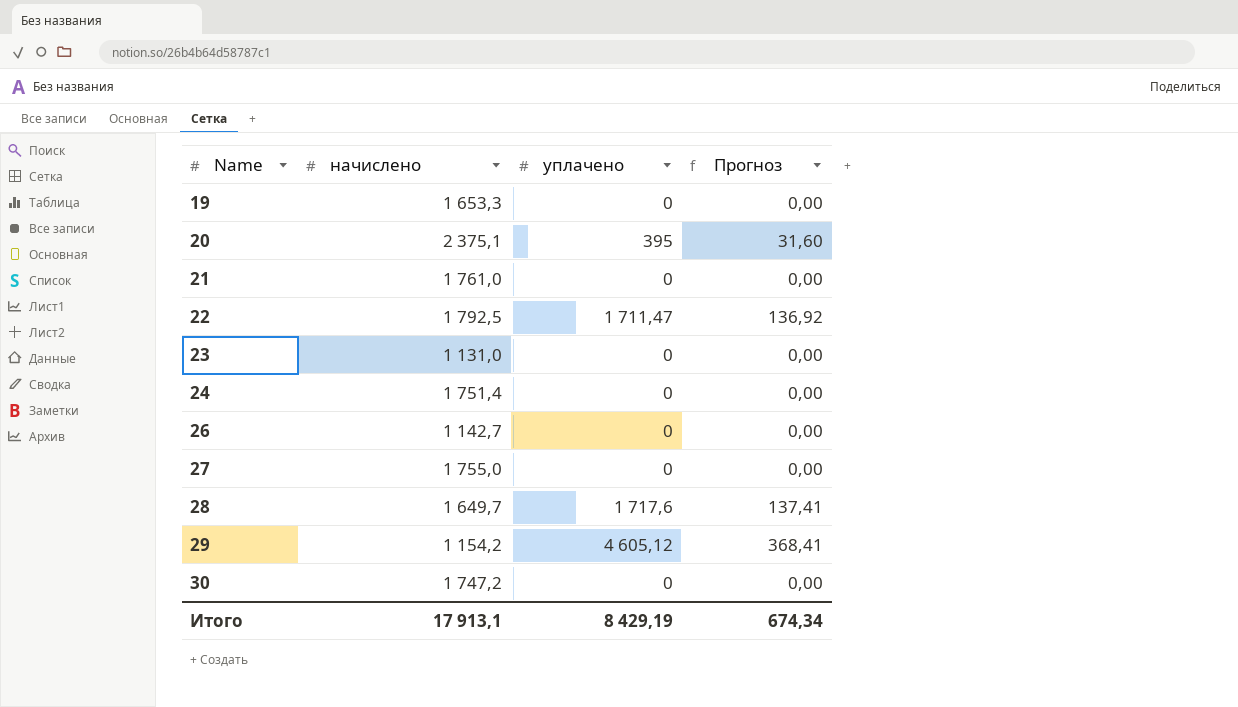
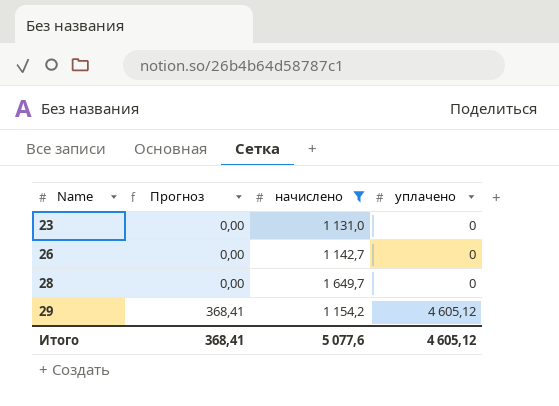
filter: none -> начислено <= 1 649,7
column Прогноз | position: 4 -> 2
28 | Прогноз: 137,41 -> 0,00
28 | уплачено: 1 717,6 -> 0
Итого | Прогноз: 674,34 -> 368,41
Итого | начислено: 17 913,1 -> 5 077,6
Итого | уплачено: 8 429,19 -> 4 605,12

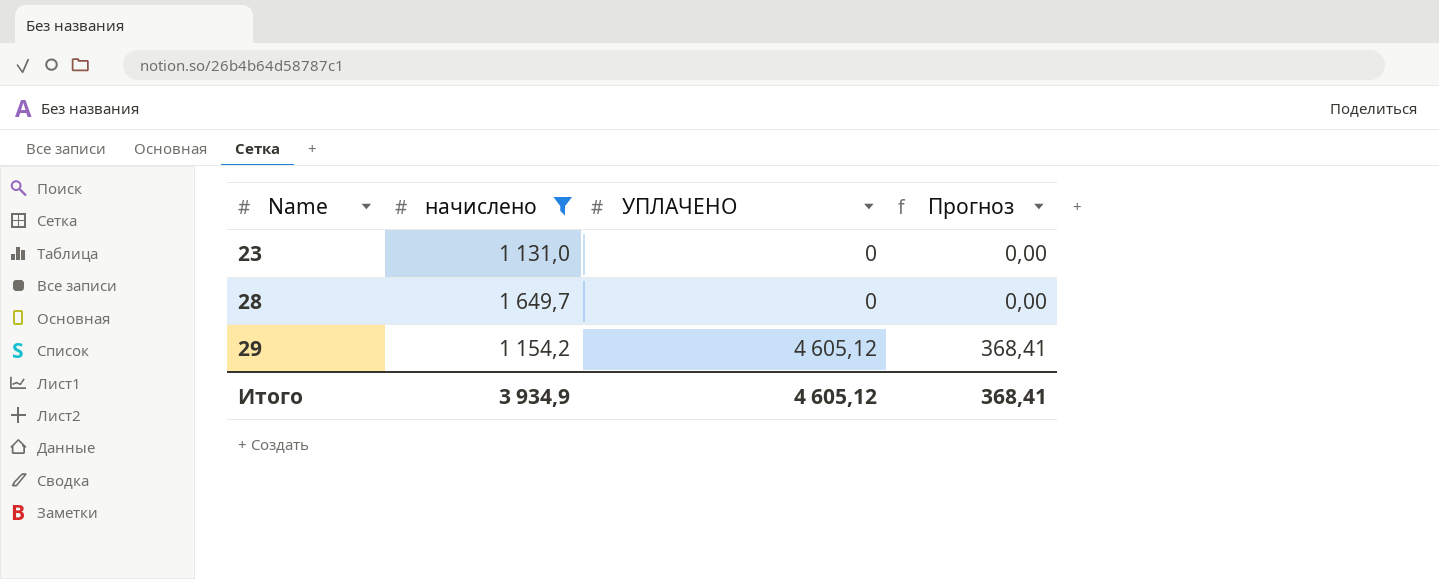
column name: уплачено -> УПЛАЧЕНО
column Прогноз | position: 2 -> 4
row 26: 0,00 | 1 142,7 | 0 -> none
Итого | начислено: 5 077,6 -> 3 934,9

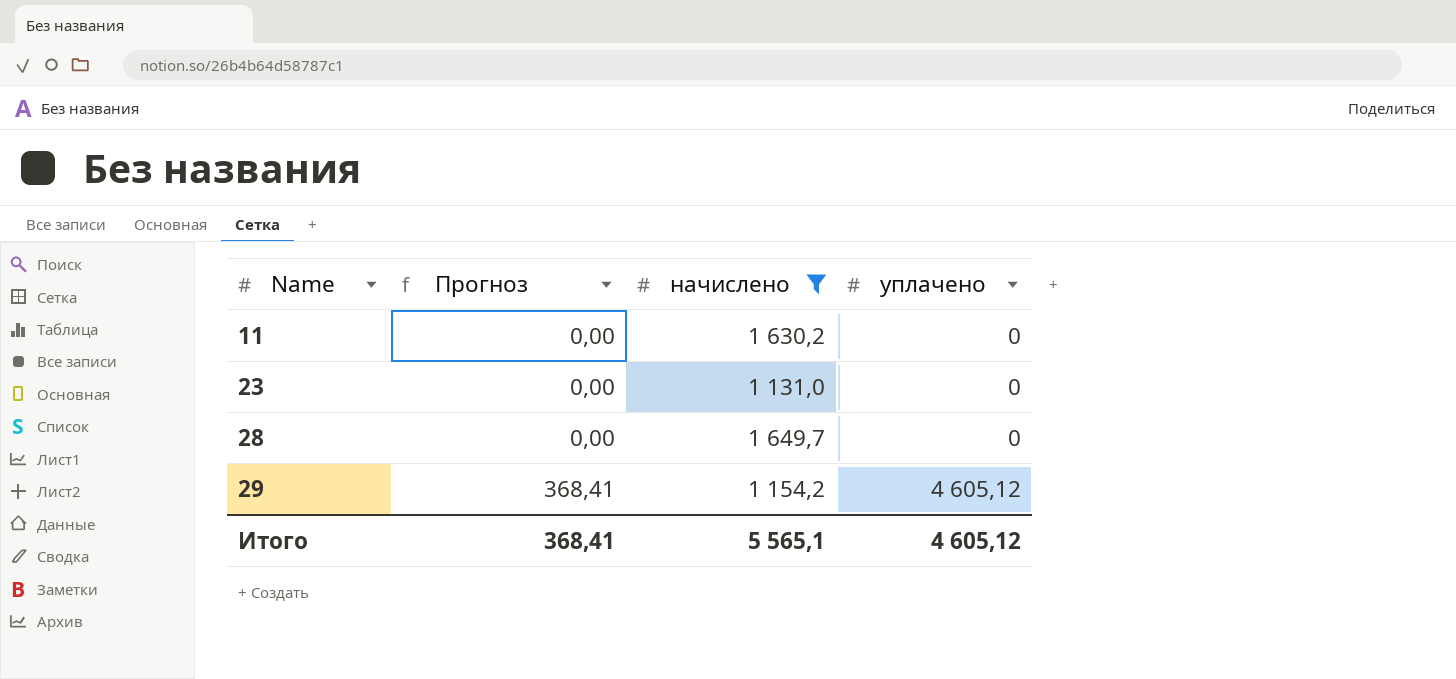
column Прогноз | position: 4 -> 2
column name: УПЛАЧЕНО -> уплачено
row 11: none -> 0,00 | 1 630,2 | 0
Итого | начислено: 3 934,9 -> 5 565,1

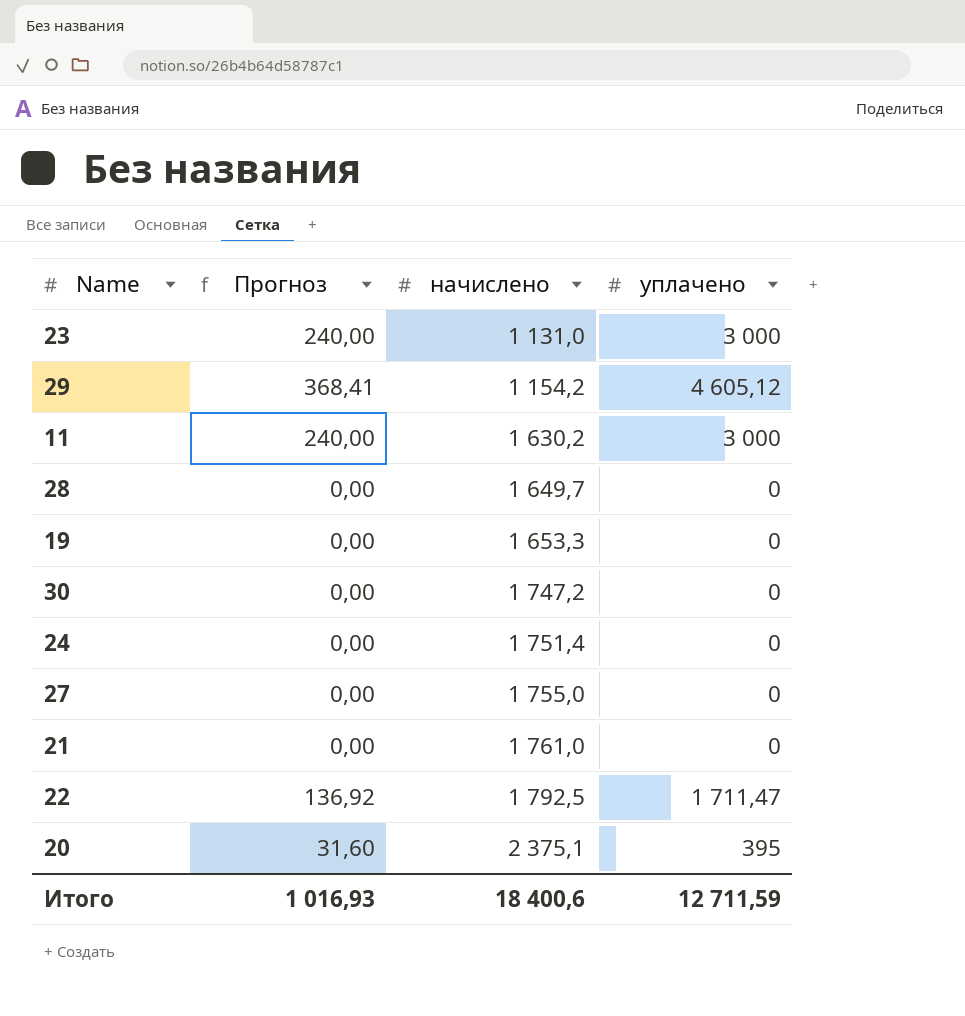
filter: начислено <= 1 649,7 -> none
row order: Name ascending -> начислено ascending
23 | Прогноз: 0,00 -> 240,00
23 | уплачено: 0 -> 3 000
11 | Прогноз: 0,00 -> 240,00
11 | уплачено: 0 -> 3 000
Итого | Прогноз: 368,41 -> 1 016,93
Итого | начислено: 5 565,1 -> 18 400,6
Итого | уплачено: 4 605,12 -> 12 711,59

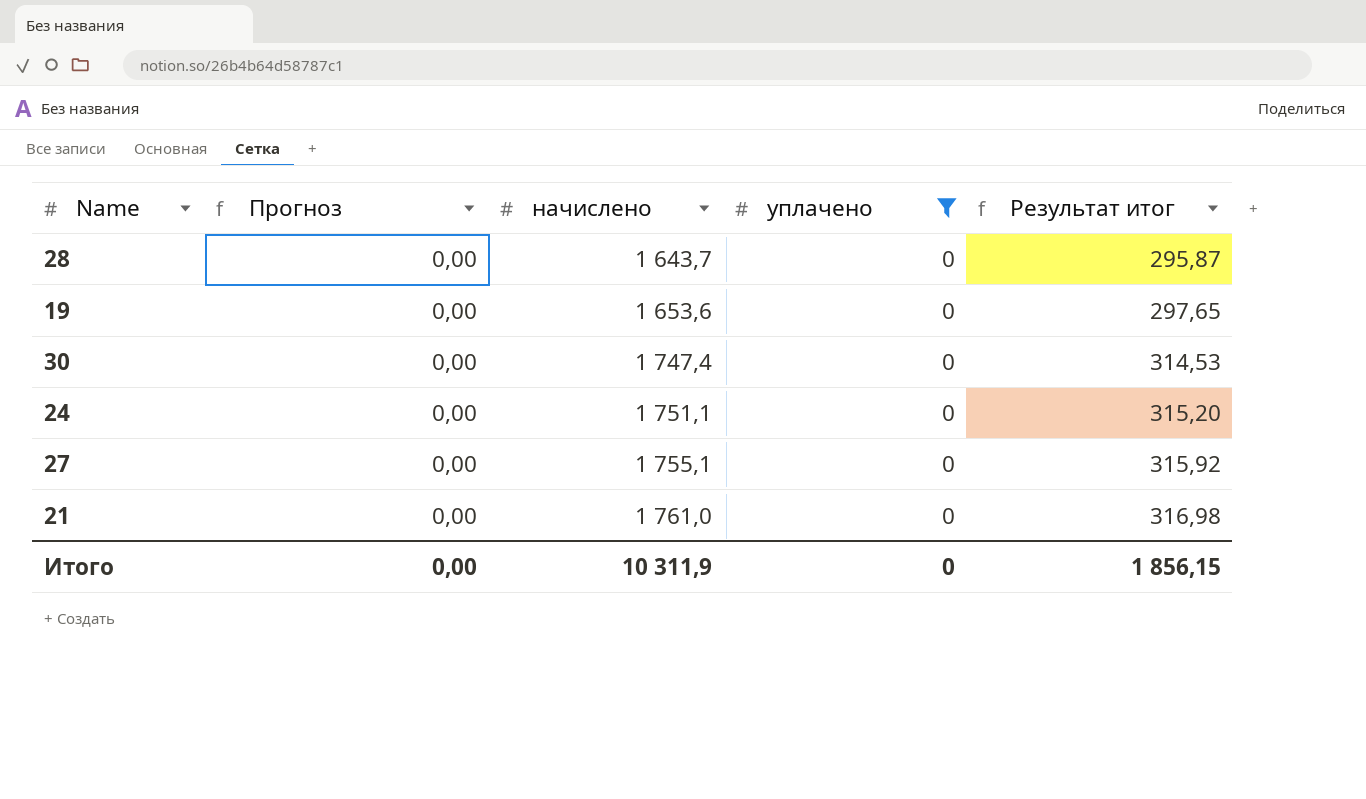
filter: none -> уплачено = 0
column Результат итог | formula: none -> [начислено] * 0,18
28 | начислено: 1 649,7 -> 1 643,7
19 | начислено: 1 653,3 -> 1 653,6
30 | начислено: 1 747,2 -> 1 747,4
24 | начислено: 1 751,4 -> 1 751,1
27 | начислено: 1 755,0 -> 1 755,1
Итого | Прогноз: 1 016,93 -> 0,00
Итого | начислено: 18 400,6 -> 10 311,9
Итого | уплачено: 12 711,59 -> 0

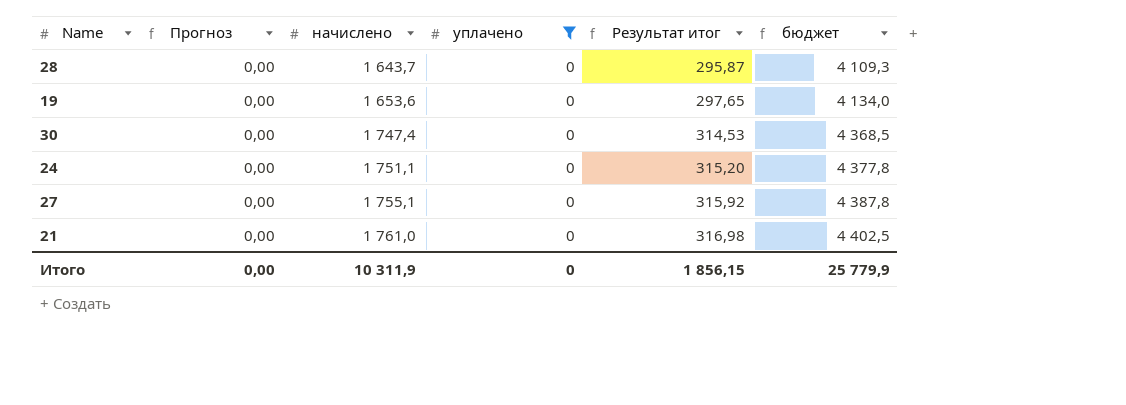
column бюджет | formula: none -> [начислено] * 2,5

